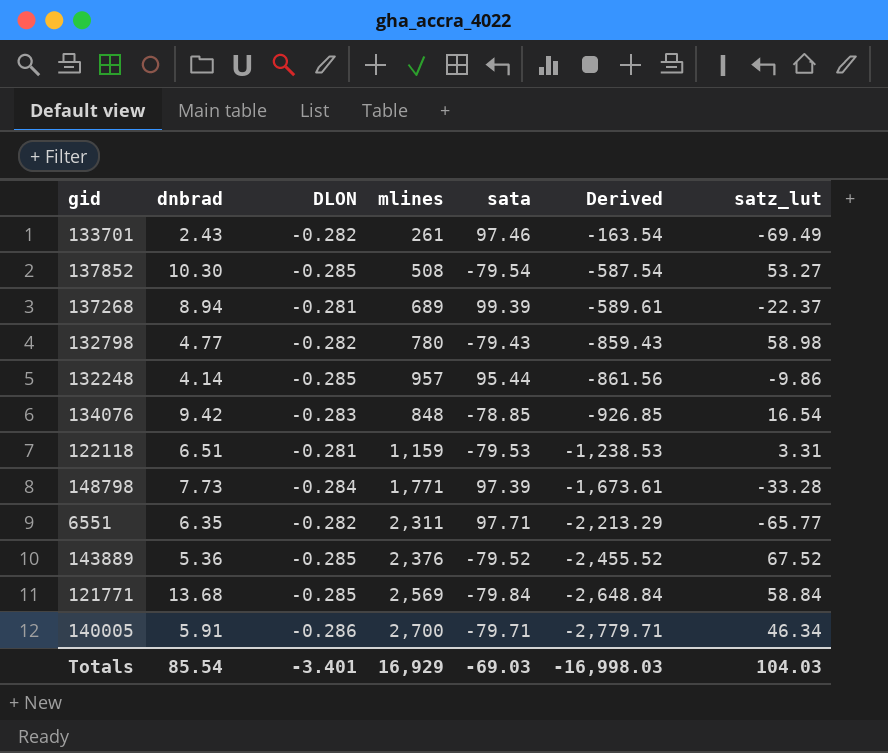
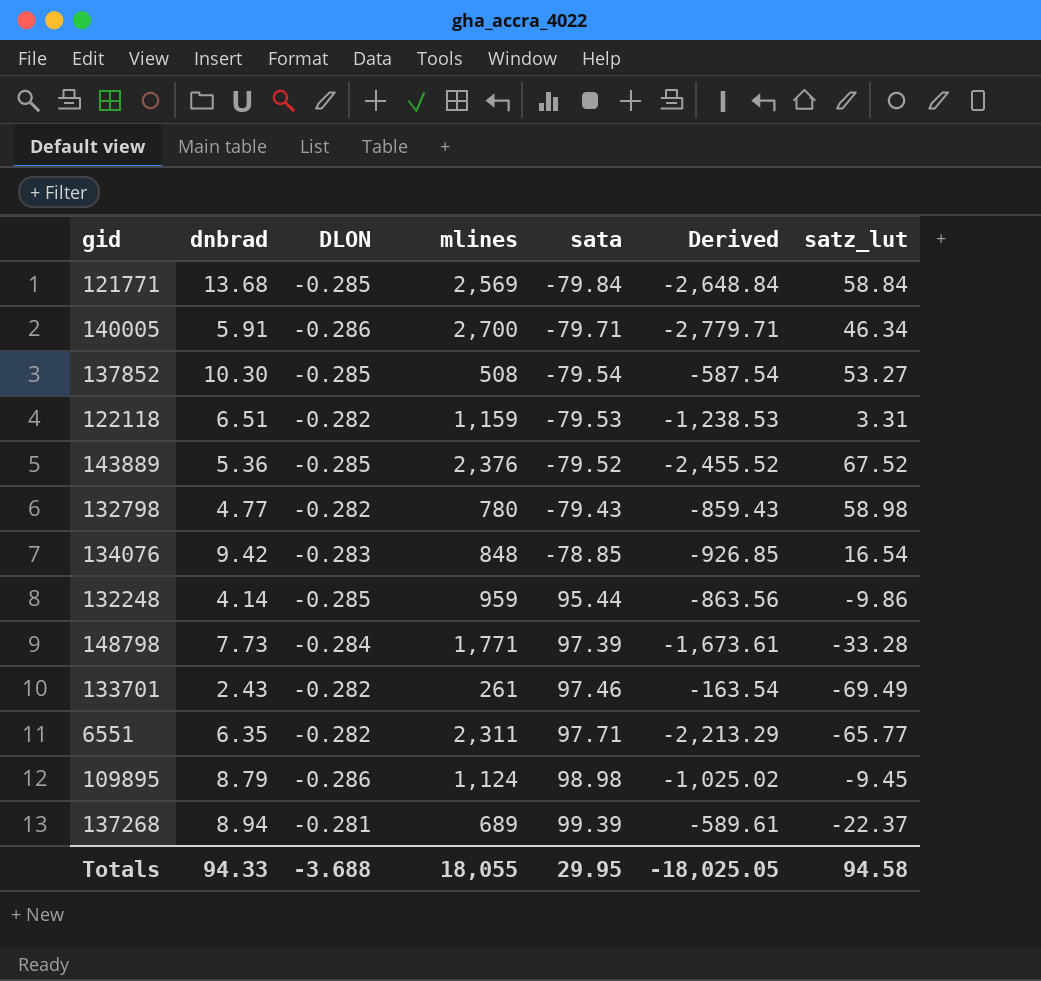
row order: Derived descending -> sata ascending
122118 | DLON: -0.281 -> -0.282
132248 | mlines: 957 -> 959
132248 | Derived: -861.56 -> -863.56
row 109895: none -> 8.79 | -0.286 | 1,124 | 98.98 | -1,025.02 | -9.45
Totals | dnbrad: 85.54 -> 94.33
Totals | DLON: -3.401 -> -3.688
Totals | mlines: 16,929 -> 18,055
Totals | sata: -69.03 -> 29.95
Totals | Derived: -16,998.03 -> -18,025.05
Totals | satz_lut: 104.03 -> 94.58

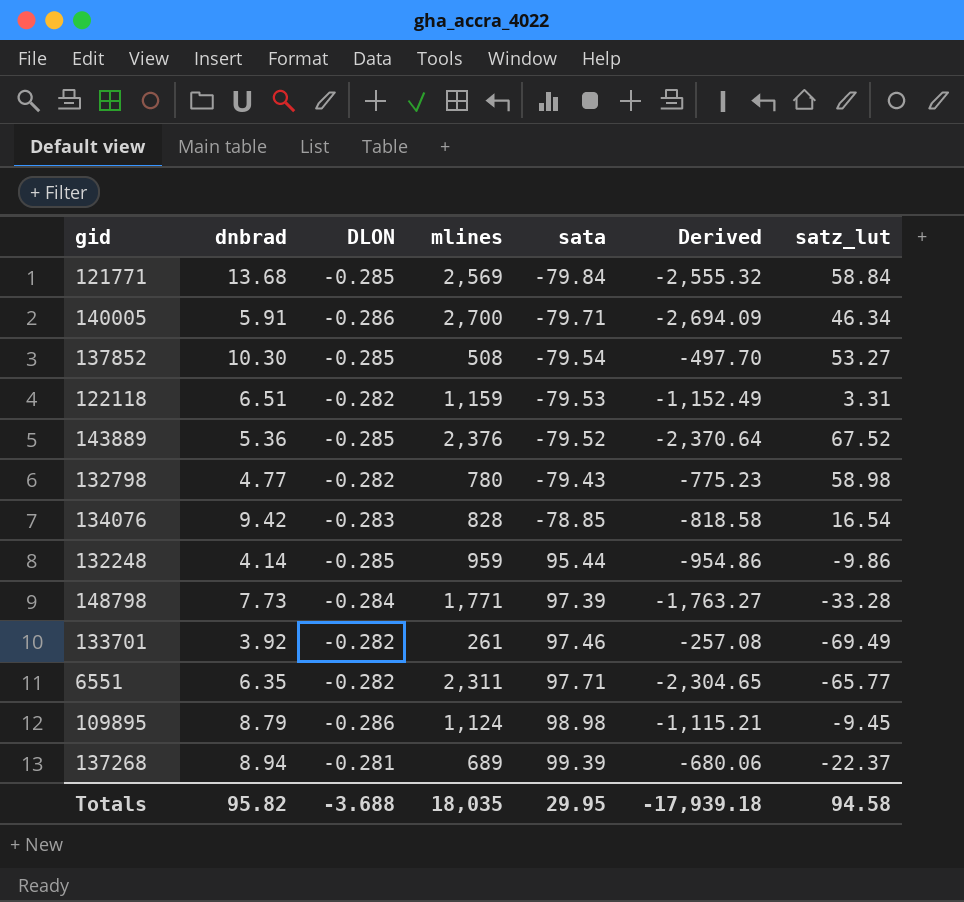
column Derived | formula: [sata] - [mlines] -> [dnbrad] - [mlines]
134076 | mlines: 848 -> 828
133701 | dnbrad: 2.43 -> 3.92
Totals | dnbrad: 94.33 -> 95.82
Totals | mlines: 18,055 -> 18,035
Totals | Derived: -18,025.05 -> -17,939.18

